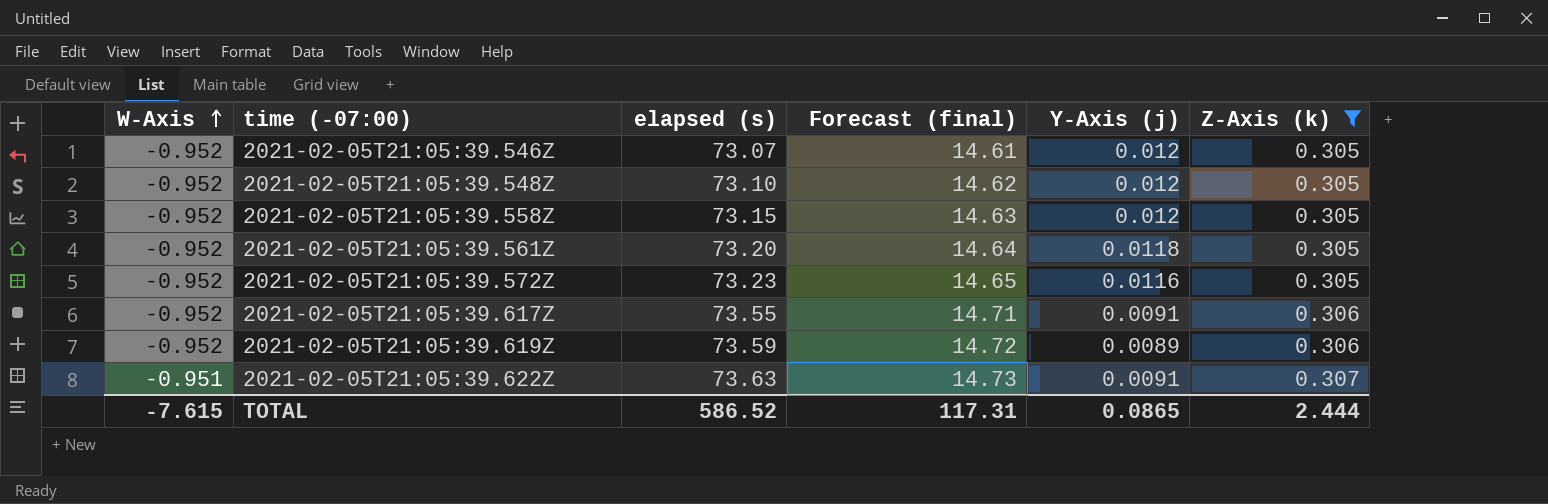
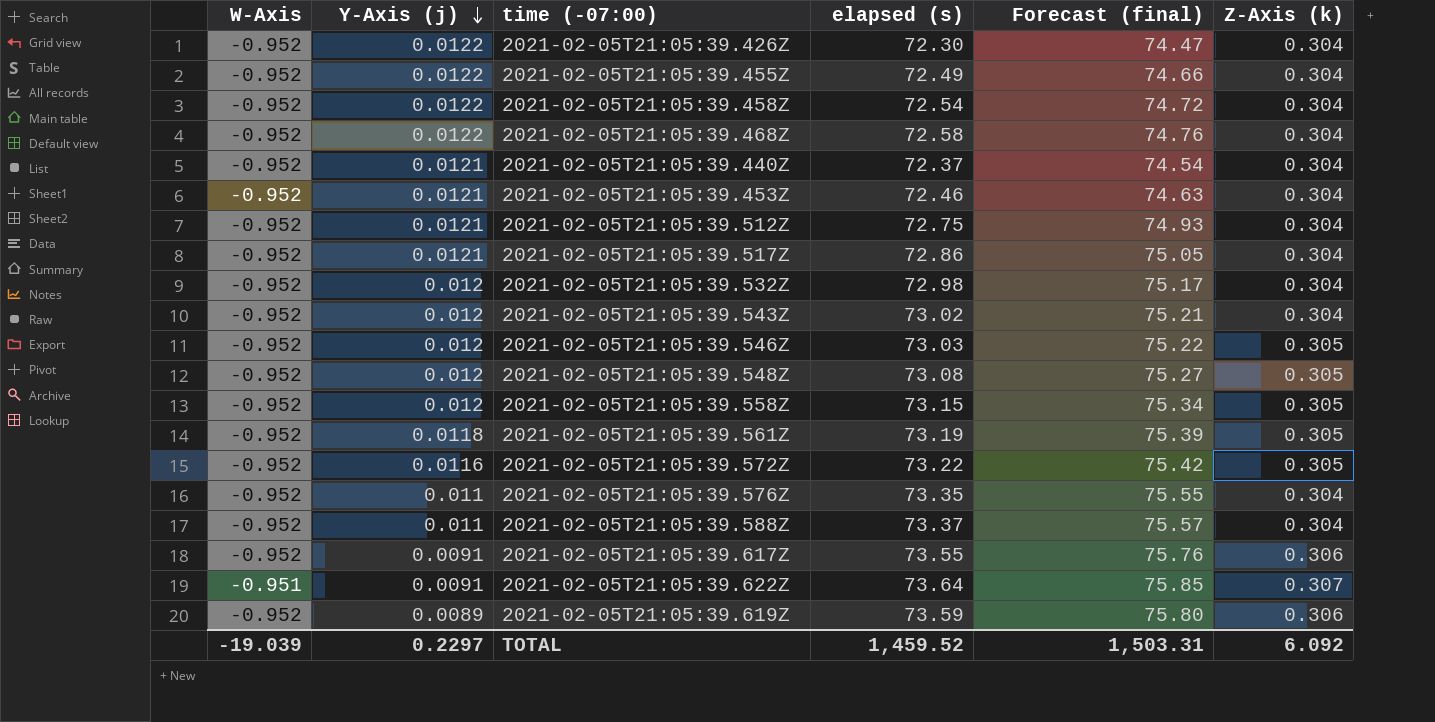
filter: Z-Axis (k) != 0.304 -> none
row order: W-Axis ascending -> Y-Axis (j) descending
column Y-Axis (j) | position: 5 -> 2
column Forecast (final) | formula: [elapsed (s)] * 0.2 -> [elapsed (s)] * 1.03
2021-02-05T21:05:39.546Z | elapsed (s): 73.07 -> 73.03
2021-02-05T21:05:39.548Z | elapsed (s): 73.10 -> 73.08
2021-02-05T21:05:39.561Z | elapsed (s): 73.20 -> 73.19
2021-02-05T21:05:39.572Z | elapsed (s): 73.23 -> 73.22
2021-02-05T21:05:39.622Z | elapsed (s): 73.63 -> 73.64
TOTAL | W-Axis: -7.615 -> -19.039
TOTAL | Y-Axis (j): 0.0865 -> 0.2297
TOTAL | elapsed (s): 586.52 -> 1,459.52
TOTAL | Forecast (final): 117.31 -> 1,503.31
TOTAL | Z-Axis (k): 2.444 -> 6.092

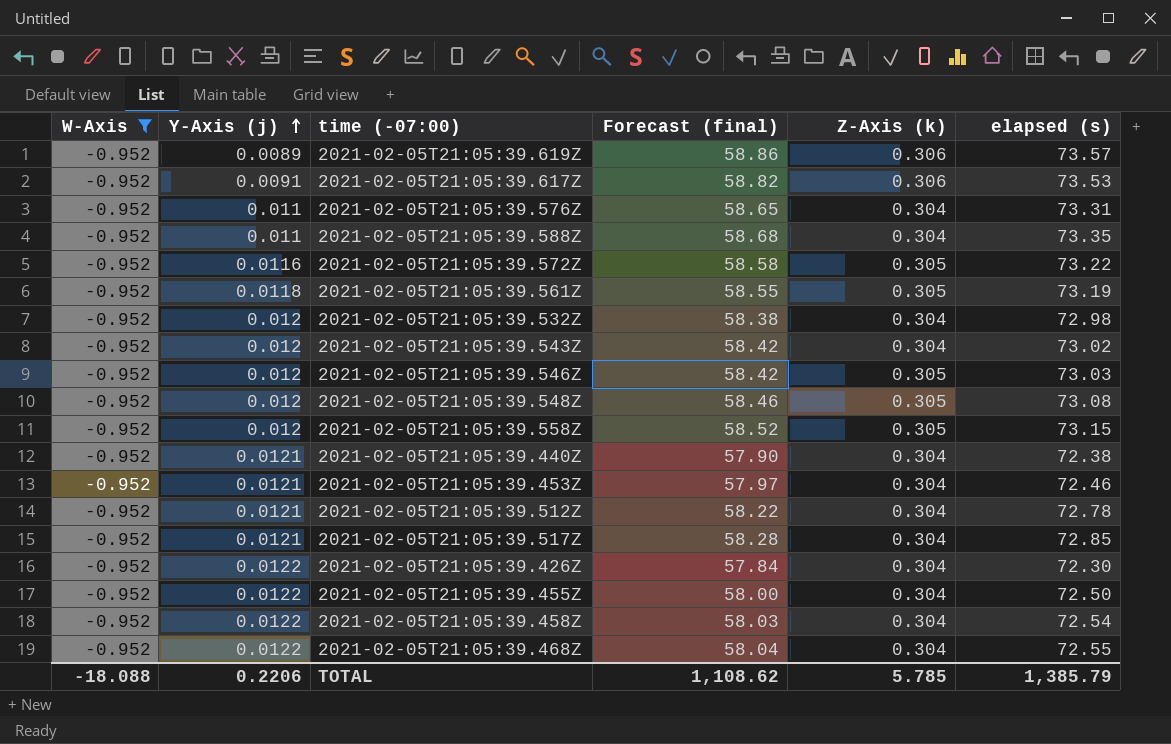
filter: none -> W-Axis = -0.952
row order: Y-Axis (j) descending -> Y-Axis (j) ascending
column Forecast (final) | formula: [elapsed (s)] * 1.03 -> [elapsed (s)] * 0.8
column elapsed (s) | position: 4 -> 6
2021-02-05T21:05:39.619Z | elapsed (s): 73.59 -> 73.57
2021-02-05T21:05:39.617Z | elapsed (s): 73.55 -> 73.53
2021-02-05T21:05:39.576Z | elapsed (s): 73.35 -> 73.31
2021-02-05T21:05:39.588Z | elapsed (s): 73.37 -> 73.35
2021-02-05T21:05:39.440Z | elapsed (s): 72.37 -> 72.38
2021-02-05T21:05:39.512Z | elapsed (s): 72.75 -> 72.78
2021-02-05T21:05:39.517Z | elapsed (s): 72.86 -> 72.85
2021-02-05T21:05:39.455Z | elapsed (s): 72.49 -> 72.50
2021-02-05T21:05:39.468Z | elapsed (s): 72.58 -> 72.55
TOTAL | W-Axis: -19.039 -> -18.088
TOTAL | Y-Axis (j): 0.2297 -> 0.2206
TOTAL | Forecast (final): 1,503.31 -> 1,108.62
TOTAL | Z-Axis (k): 6.092 -> 5.785
TOTAL | elapsed (s): 1,459.52 -> 1,385.79

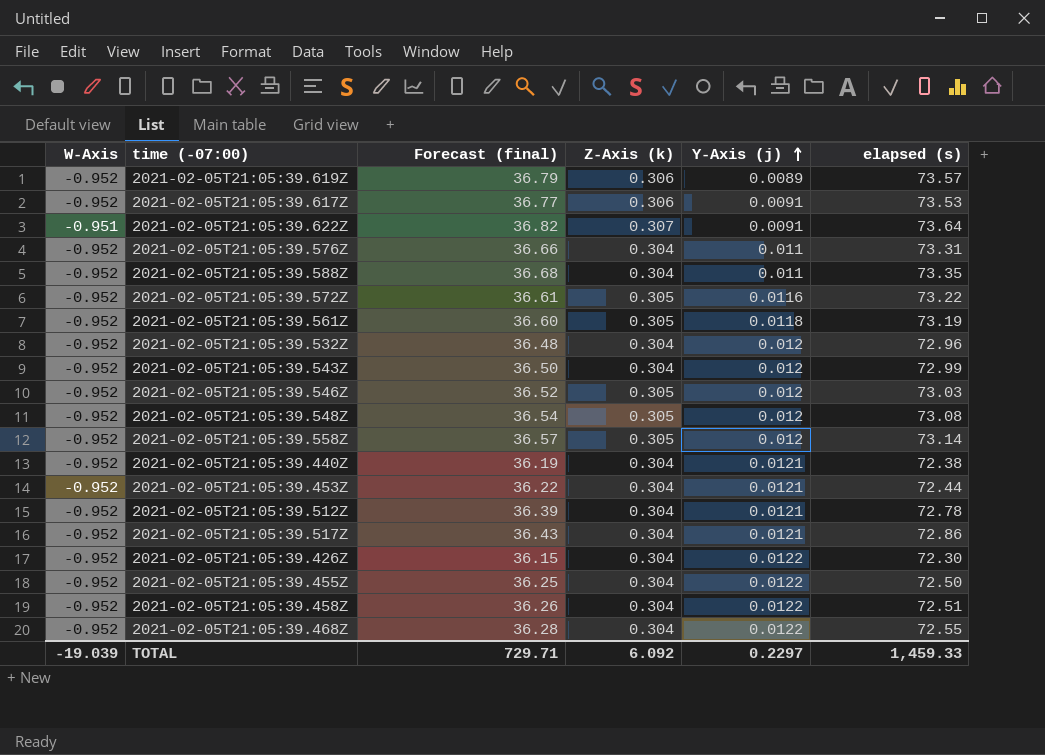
filter: W-Axis = -0.952 -> none
column Forecast (final) | formula: [elapsed (s)] * 0.8 -> [elapsed (s)] * 0.5
column Y-Axis (j) | position: 2 -> 5
2021-02-05T21:05:39.532Z | elapsed (s): 72.98 -> 72.96
2021-02-05T21:05:39.543Z | elapsed (s): 73.02 -> 72.99
2021-02-05T21:05:39.558Z | elapsed (s): 73.15 -> 73.14
2021-02-05T21:05:39.453Z | elapsed (s): 72.46 -> 72.44
2021-02-05T21:05:39.517Z | elapsed (s): 72.85 -> 72.86
2021-02-05T21:05:39.458Z | elapsed (s): 72.54 -> 72.51
TOTAL | W-Axis: -18.088 -> -19.039
TOTAL | Forecast (final): 1,108.62 -> 729.71
TOTAL | Z-Axis (k): 5.785 -> 6.092
TOTAL | Y-Axis (j): 0.2206 -> 0.2297
TOTAL | elapsed (s): 1,385.79 -> 1,459.33

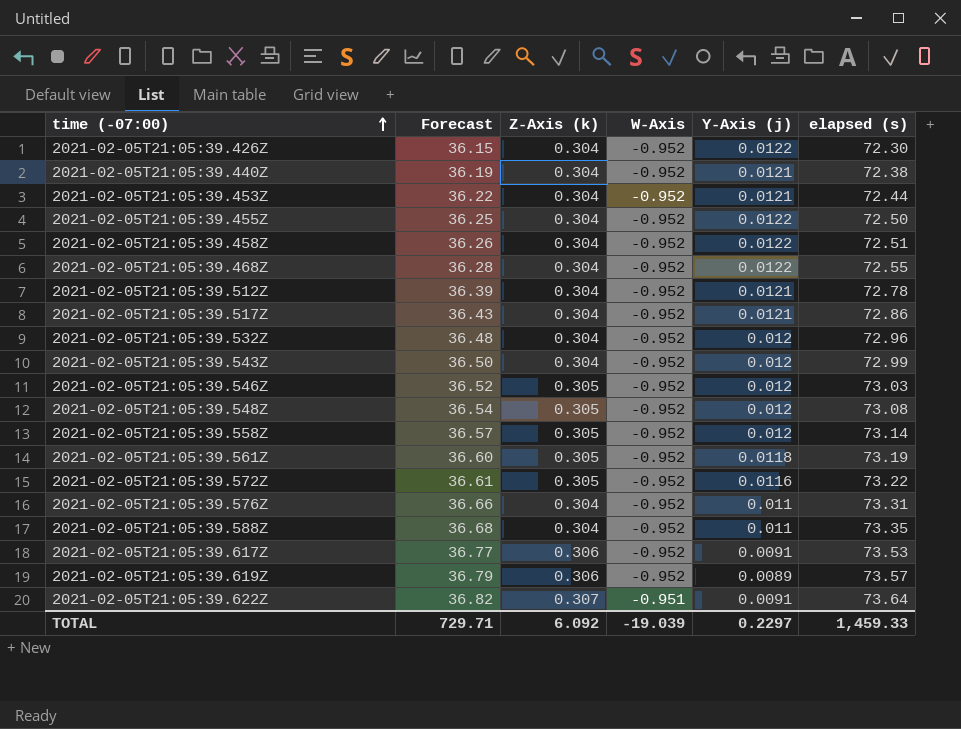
row order: Y-Axis (j) ascending -> time (-07:00) ascending
column name: Forecast (final) -> Forecast
column W-Axis | position: 1 -> 4

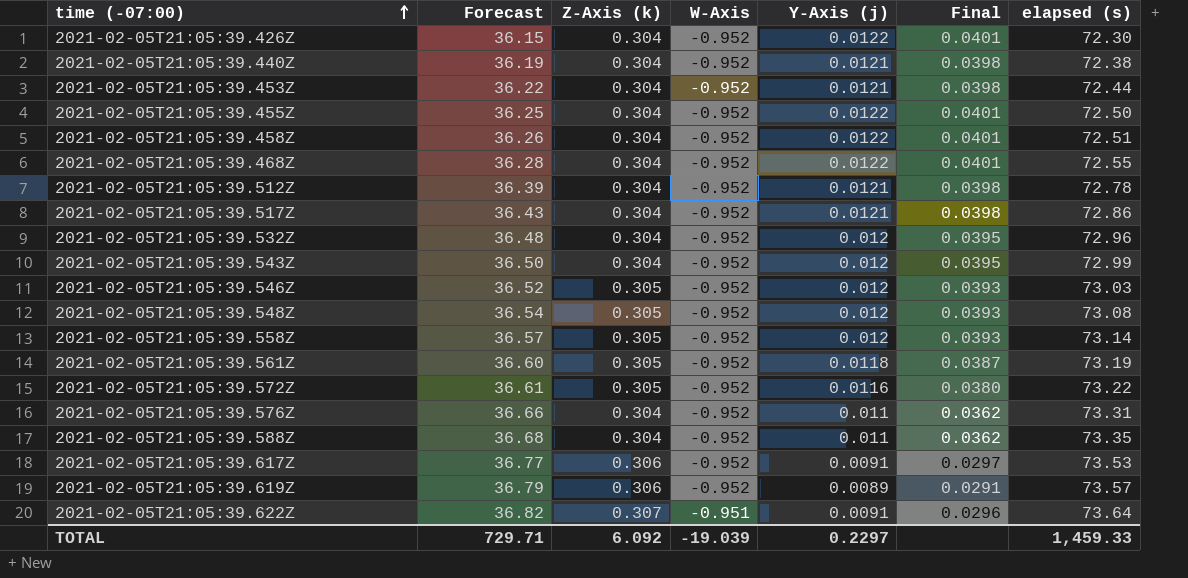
column Final | formula: none -> [Y-Axis (j)] / [Z-Axis (k)]

